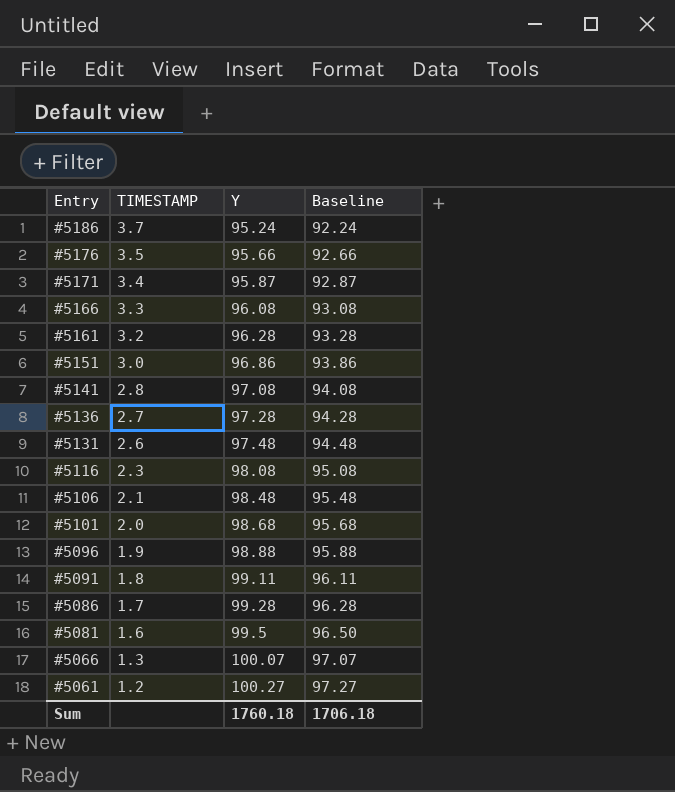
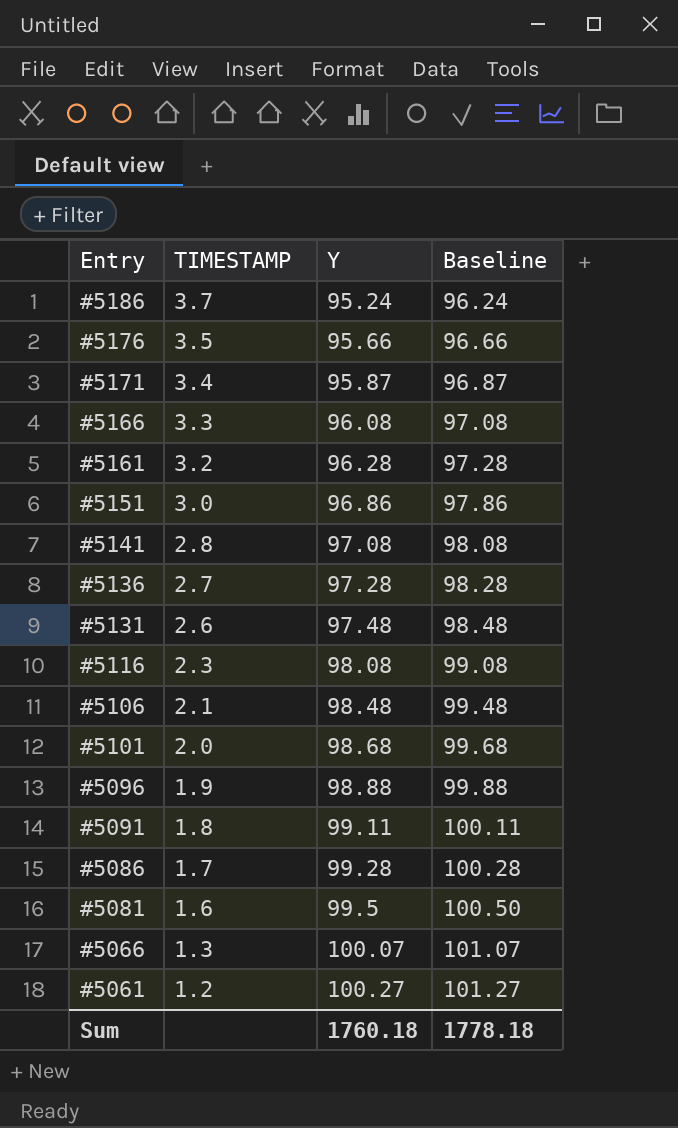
column Baseline | formula: [Y] - 3 -> [Y] + 1
Sum | Baseline: 1706.18 -> 1778.18

